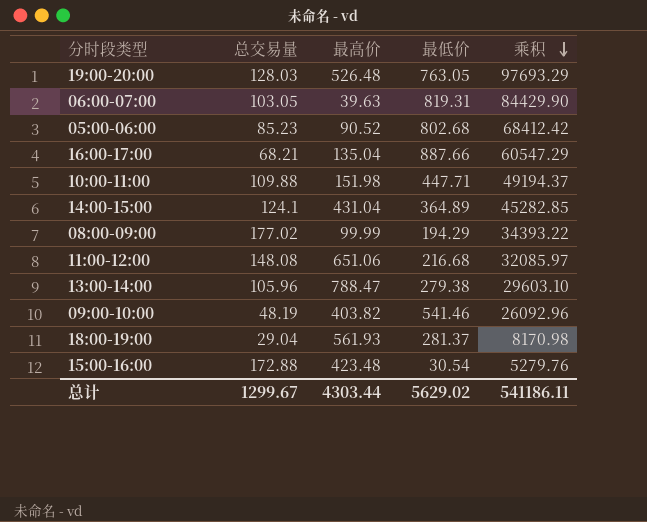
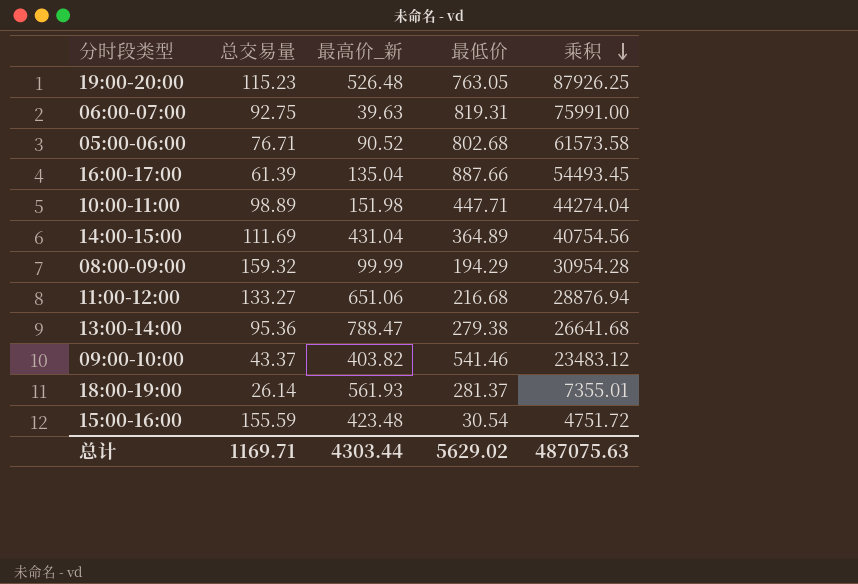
column name: 最高价 -> 最高价_新
19:00-20:00 | 总交易量: 128.03 -> 115.23
19:00-20:00 | 乘积: 97693.29 -> 87926.25
06:00-07:00 | 总交易量: 103.05 -> 92.75
06:00-07:00 | 乘积: 84429.90 -> 75991.00
05:00-06:00 | 总交易量: 85.23 -> 76.71
05:00-06:00 | 乘积: 68412.42 -> 61573.58
16:00-17:00 | 总交易量: 68.21 -> 61.39
16:00-17:00 | 乘积: 60547.29 -> 54493.45
10:00-11:00 | 总交易量: 109.88 -> 98.89
10:00-11:00 | 乘积: 49194.37 -> 44274.04
14:00-15:00 | 总交易量: 124.1 -> 111.69
14:00-15:00 | 乘积: 45282.85 -> 40754.56
08:00-09:00 | 总交易量: 177.02 -> 159.32
08:00-09:00 | 乘积: 34393.22 -> 30954.28
11:00-12:00 | 总交易量: 148.08 -> 133.27
11:00-12:00 | 乘积: 32085.97 -> 28876.94
13:00-14:00 | 总交易量: 105.96 -> 95.36
13:00-14:00 | 乘积: 29603.10 -> 26641.68
09:00-10:00 | 总交易量: 48.19 -> 43.37
09:00-10:00 | 乘积: 26092.96 -> 23483.12
18:00-19:00 | 总交易量: 29.04 -> 26.14
18:00-19:00 | 乘积: 8170.98 -> 7355.01
15:00-16:00 | 总交易量: 172.88 -> 155.59
15:00-16:00 | 乘积: 5279.76 -> 4751.72
总计 | 总交易量: 1299.67 -> 1169.71
总计 | 乘积: 541186.11 -> 487075.63

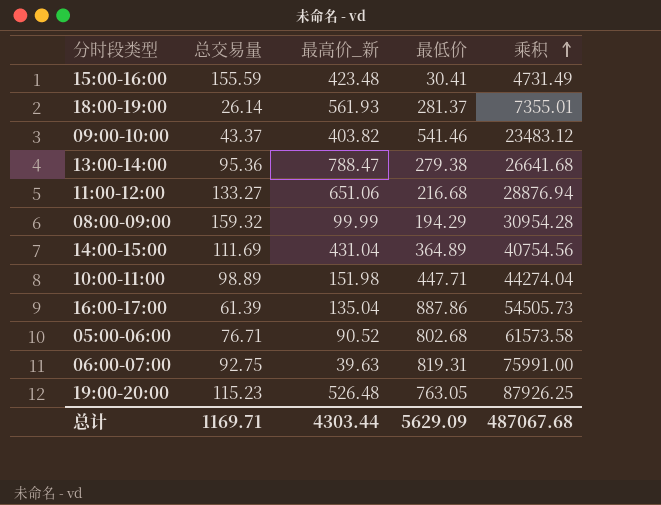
row order: 乘积 descending -> 乘积 ascending
15:00-16:00 | 最低价: 30.54 -> 30.41
15:00-16:00 | 乘积: 4751.72 -> 4731.49
16:00-17:00 | 最低价: 887.66 -> 887.86
16:00-17:00 | 乘积: 54493.45 -> 54505.73
总计 | 最低价: 5629.02 -> 5629.09
总计 | 乘积: 487075.63 -> 487067.68

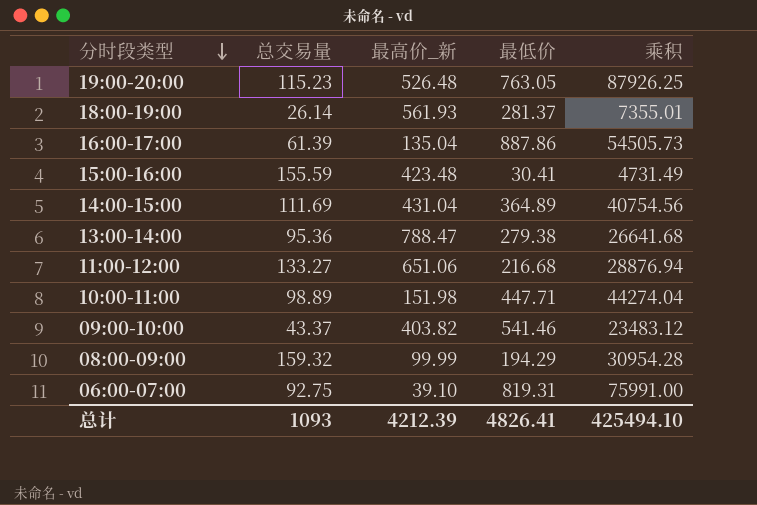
row order: 乘积 ascending -> 分时段类型 descending
row 05:00-06:00: 76.71 | 90.52 | 802.68 | 61573.58 -> none
06:00-07:00 | 最高价_新: 39.63 -> 39.10
总计 | 总交易量: 1169.71 -> 1093
总计 | 最高价_新: 4303.44 -> 4212.39
总计 | 最低价: 5629.09 -> 4826.41
总计 | 乘积: 487067.68 -> 425494.10

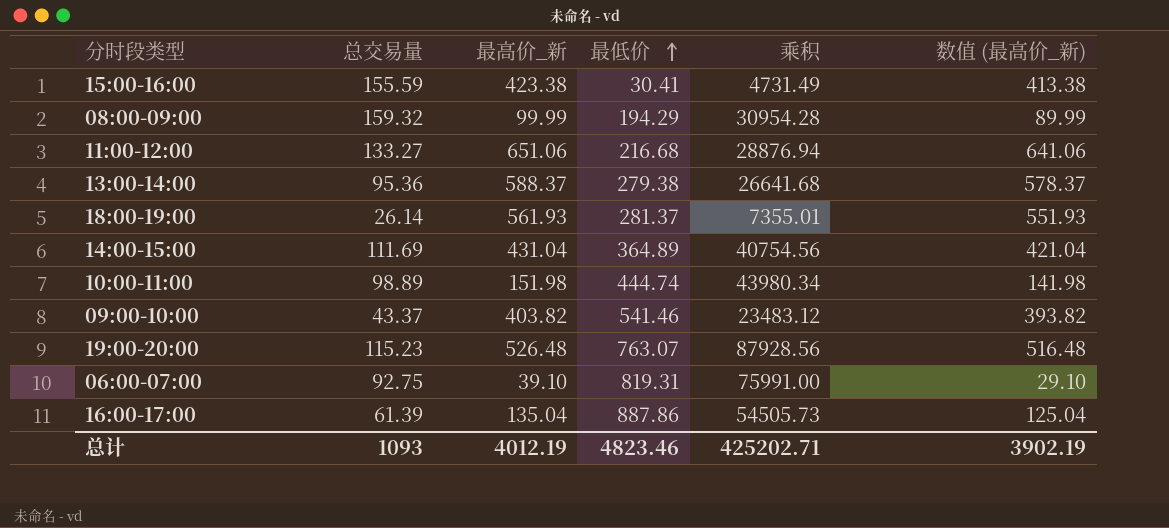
row order: 分时段类型 descending -> 最低价 ascending
column 数值 (最高价_新) | formula: none -> [最高价_新] - 10
15:00-16:00 | 最高价_新: 423.48 -> 423.38
13:00-14:00 | 最高价_新: 788.47 -> 588.37
10:00-11:00 | 最低价: 447.71 -> 444.74
10:00-11:00 | 乘积: 44274.04 -> 43980.34
19:00-20:00 | 最低价: 763.05 -> 763.07
19:00-20:00 | 乘积: 87926.25 -> 87928.56
总计 | 最高价_新: 4212.39 -> 4012.19
总计 | 最低价: 4826.41 -> 4823.46
总计 | 乘积: 425494.10 -> 425202.71

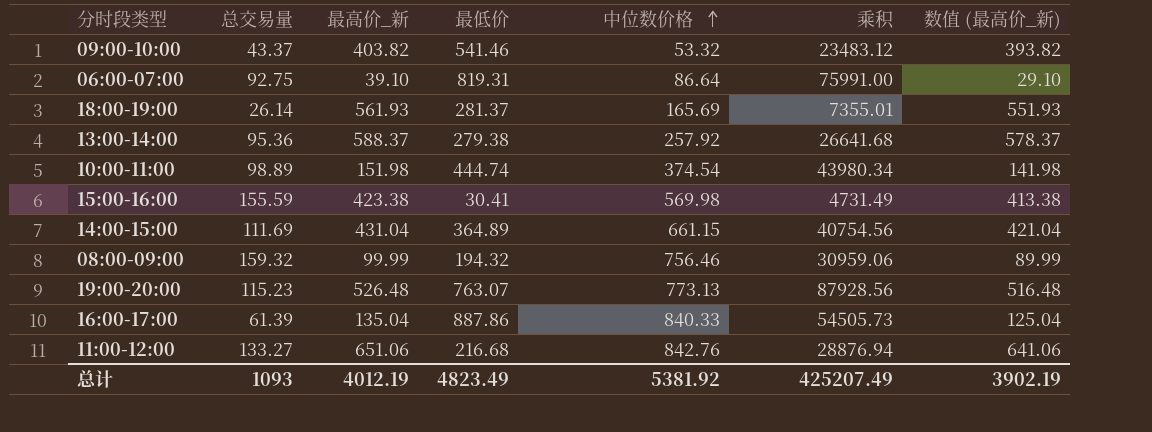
row order: 最低价 ascending -> 中位数价格 ascending
column 中位数价格 | position: none -> 5
08:00-09:00 | 最低价: 194.29 -> 194.32
08:00-09:00 | 乘积: 30954.28 -> 30959.06
总计 | 最低价: 4823.46 -> 4823.49
总计 | 乘积: 425202.71 -> 425207.49

